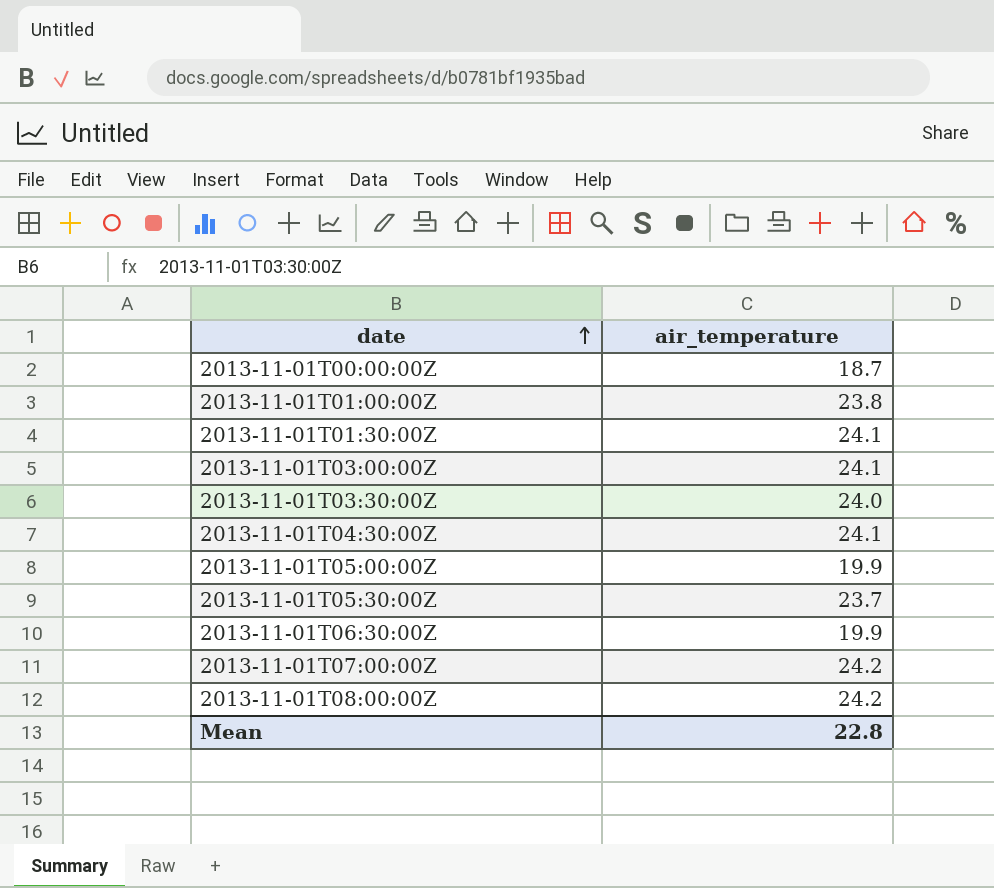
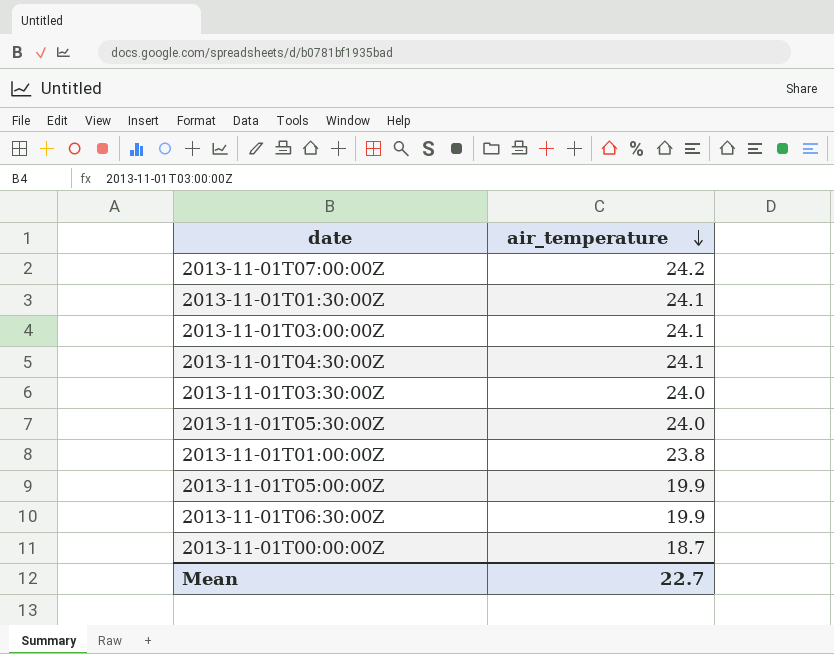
row order: date ascending -> air_temperature descending
row 2013-11-01T08:00:00Z: 24.2 -> none
2013-11-01T05:30:00Z | air_temperature: 23.7 -> 24.0
Mean | air_temperature: 22.8 -> 22.7

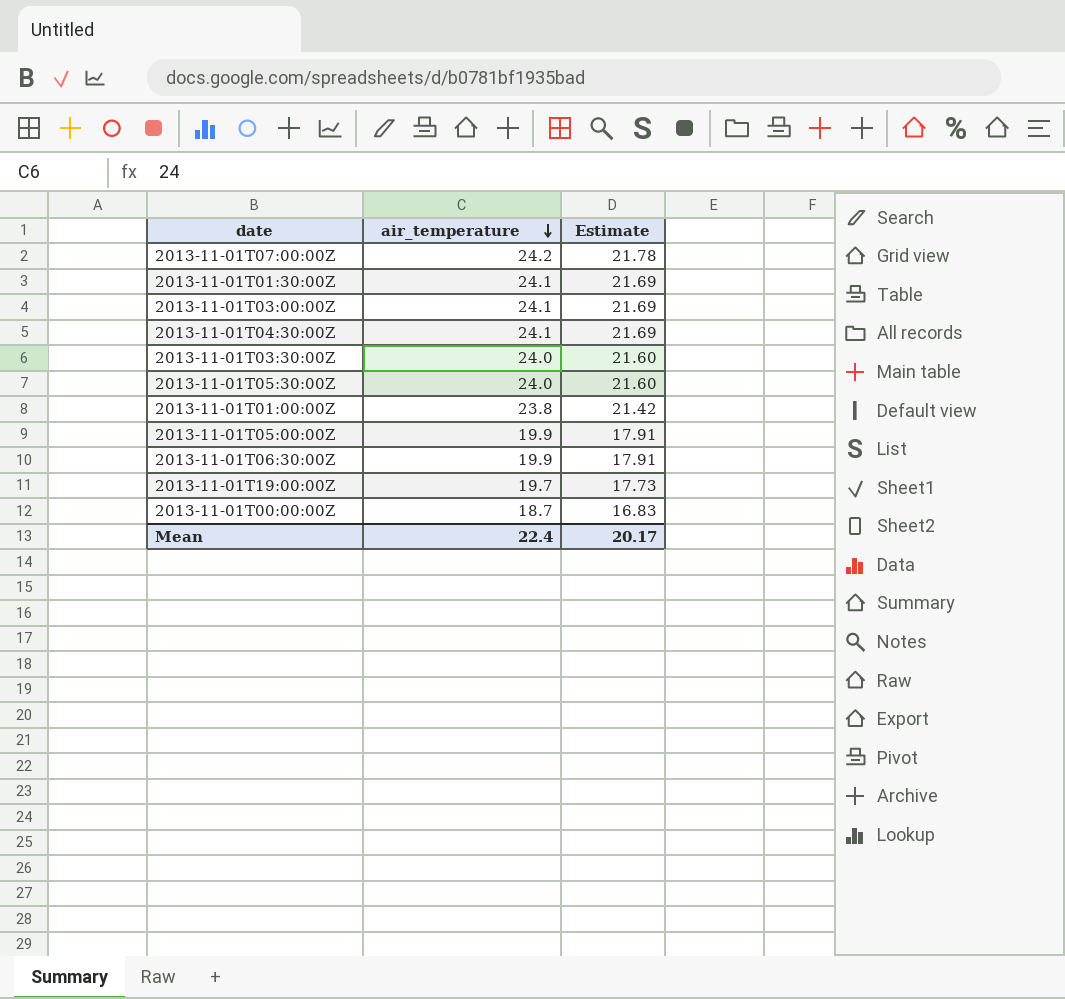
column Estimate | formula: none -> [air_temperature] * 0.9
row 2013-11-01T19:00:00Z: none -> 19.7 | 17.73
Mean | air_temperature: 22.7 -> 22.4

